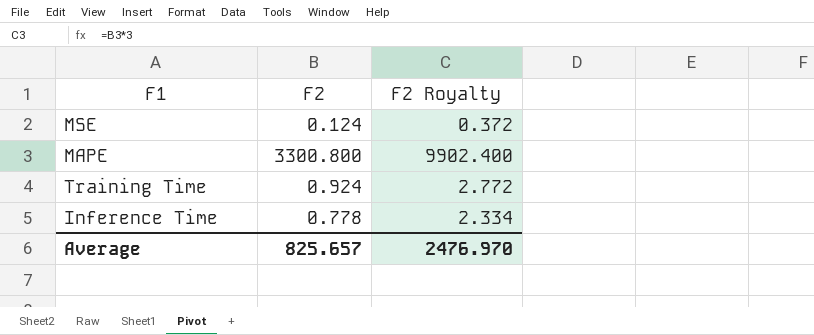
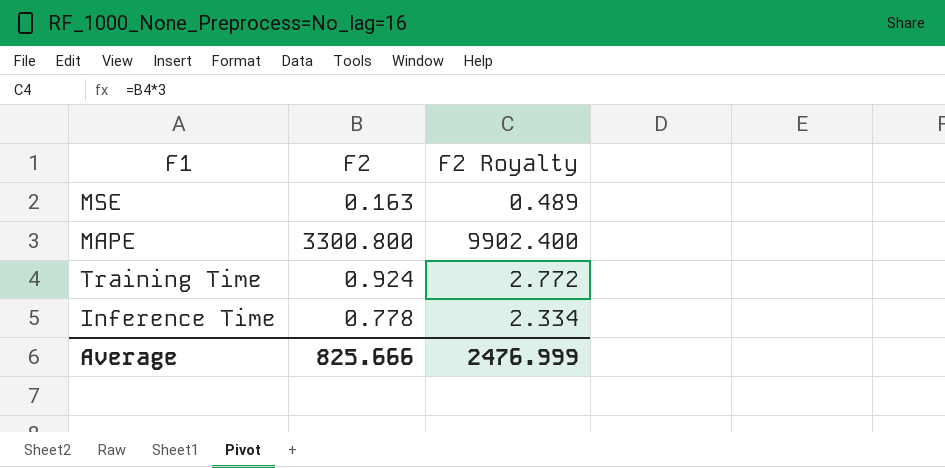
MSE | F2: 0.124 -> 0.163
MSE | F2 Royalty: 0.372 -> 0.489
Average | F2: 825.657 -> 825.666
Average | F2 Royalty: 2476.970 -> 2476.999

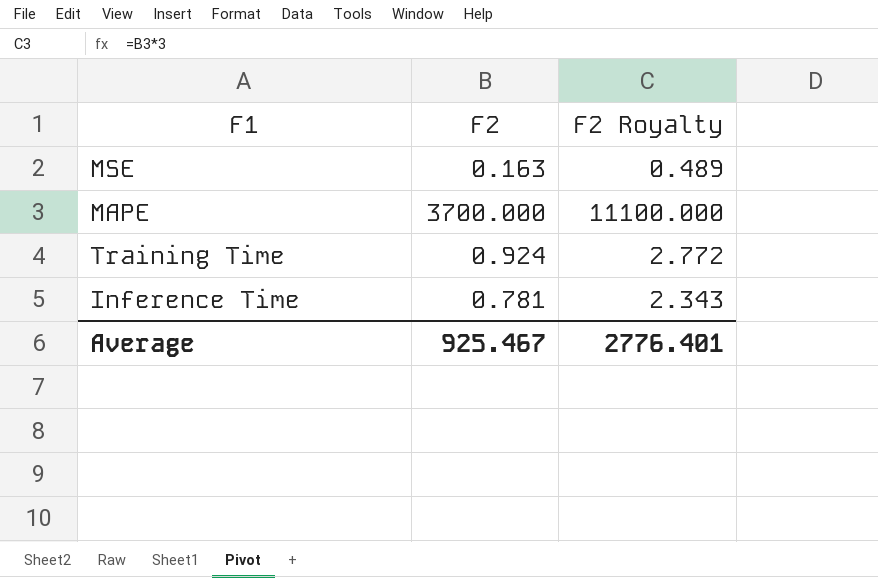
MAPE | F2: 3300.800 -> 3700.000
MAPE | F2 Royalty: 9902.400 -> 11100.000
Inference Time | F2: 0.778 -> 0.781
Inference Time | F2 Royalty: 2.334 -> 2.343
Average | F2: 825.666 -> 925.467
Average | F2 Royalty: 2476.999 -> 2776.401

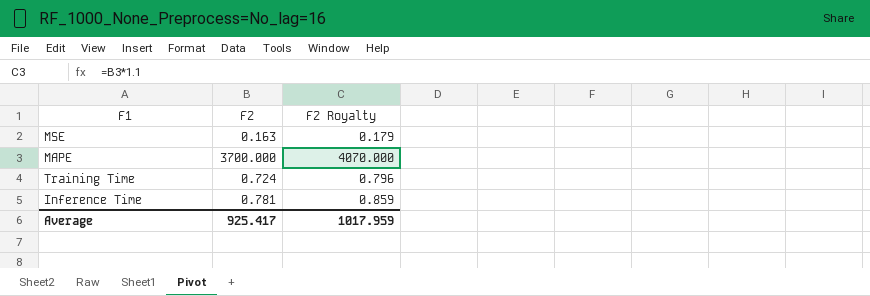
column F2 Royalty | formula: [F2] * 3 -> [F2] * 1.1
Training Time | F2: 0.924 -> 0.724
Average | F2: 925.467 -> 925.417
Average | F2 Royalty: 2776.401 -> 1017.959

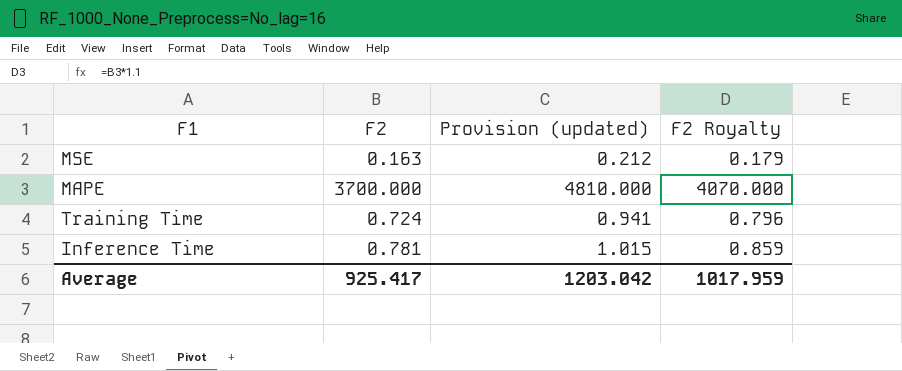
column Provision (updated) | formula: none -> [F2] * 1.3

